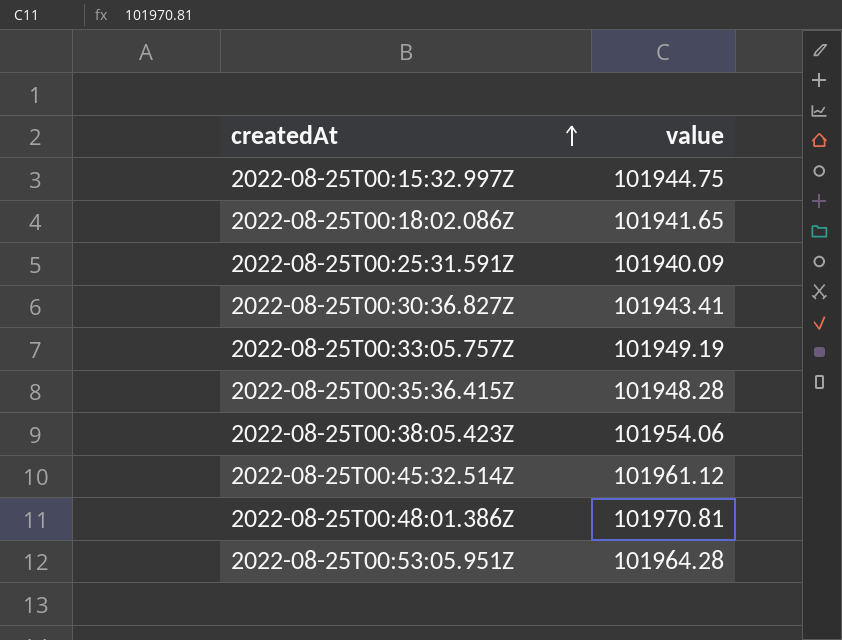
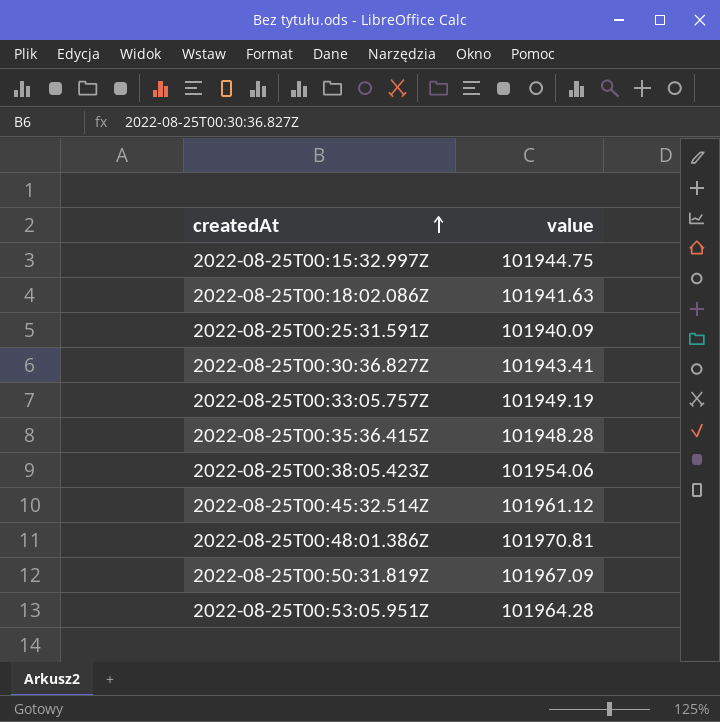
2022-08-25T00:18:02.086Z | value: 101941.65 -> 101941.63
row 2022-08-25T00:50:31.819Z: none -> 101967.09

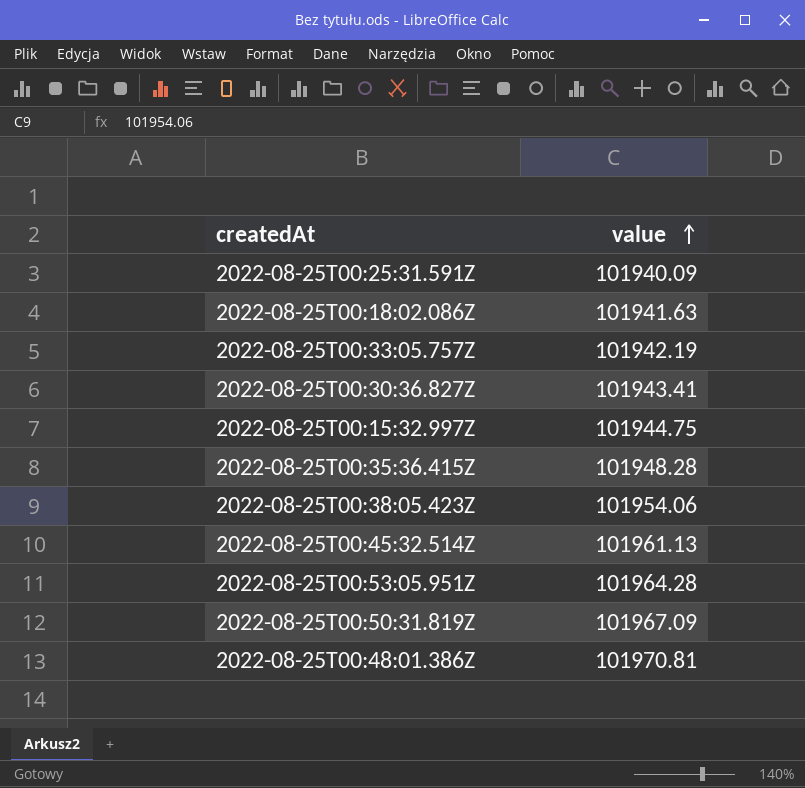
row order: createdAt ascending -> value ascending
2022-08-25T00:33:05.757Z | value: 101949.19 -> 101942.19
2022-08-25T00:45:32.514Z | value: 101961.12 -> 101961.13

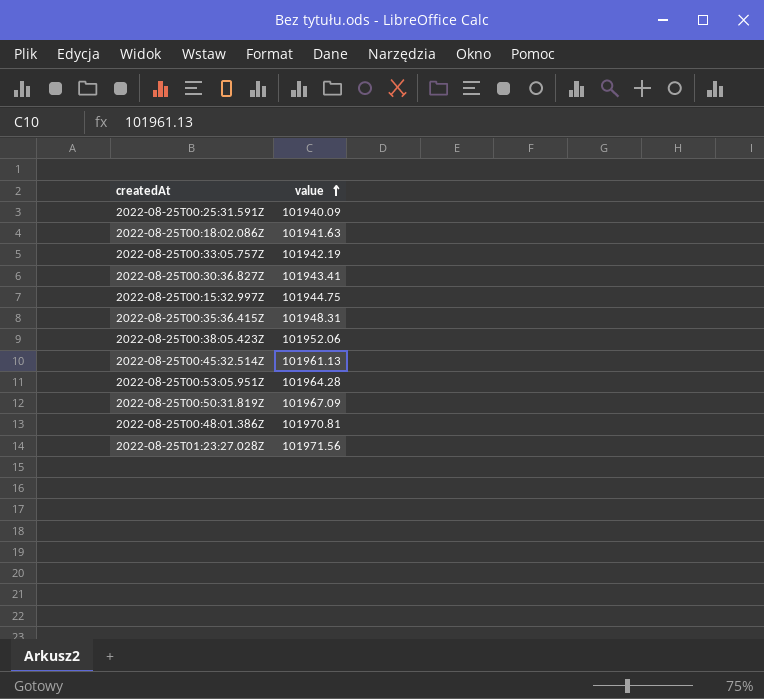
2022-08-25T00:35:36.415Z | value: 101948.28 -> 101948.31
2022-08-25T00:38:05.423Z | value: 101954.06 -> 101952.06
row 2022-08-25T01:23:27.028Z: none -> 101971.56

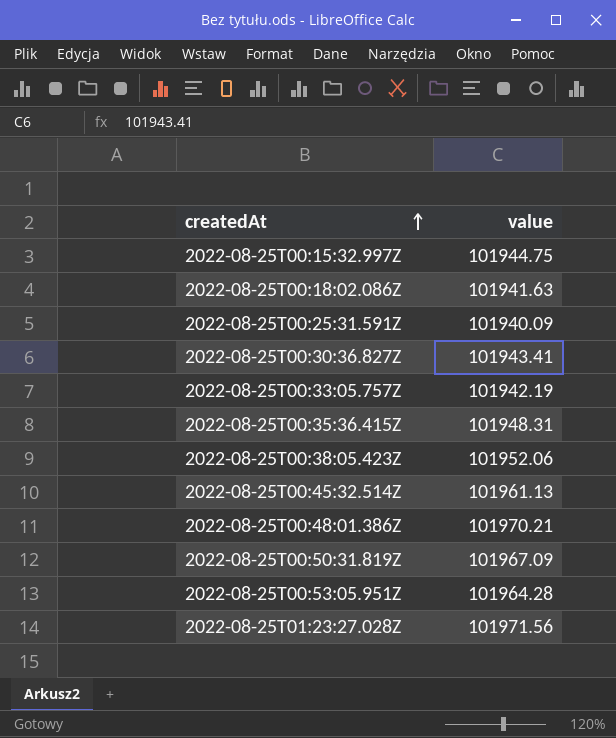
row order: value ascending -> createdAt ascending
2022-08-25T00:48:01.386Z | value: 101970.81 -> 101970.21

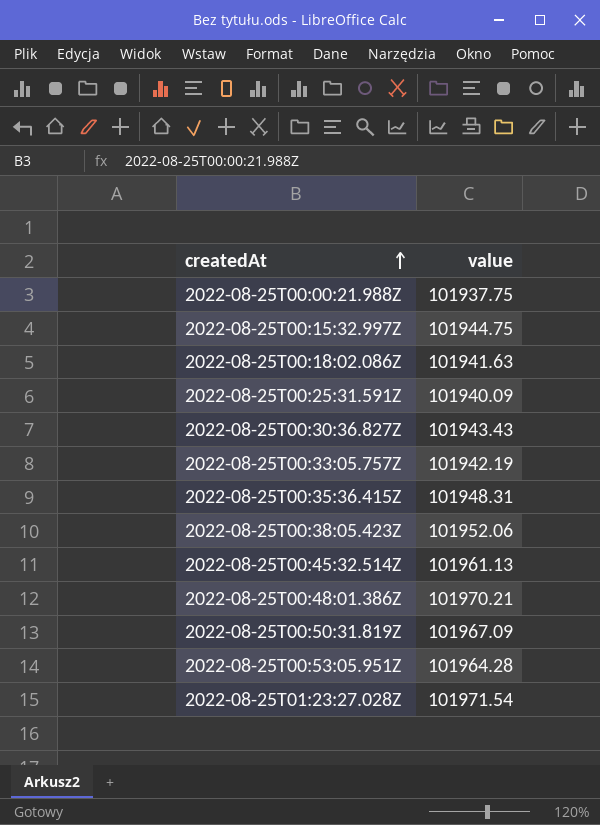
row 2022-08-25T00:00:21.988Z: none -> 101937.75
2022-08-25T00:30:36.827Z | value: 101943.41 -> 101943.43
2022-08-25T01:23:27.028Z | value: 101971.56 -> 101971.54

